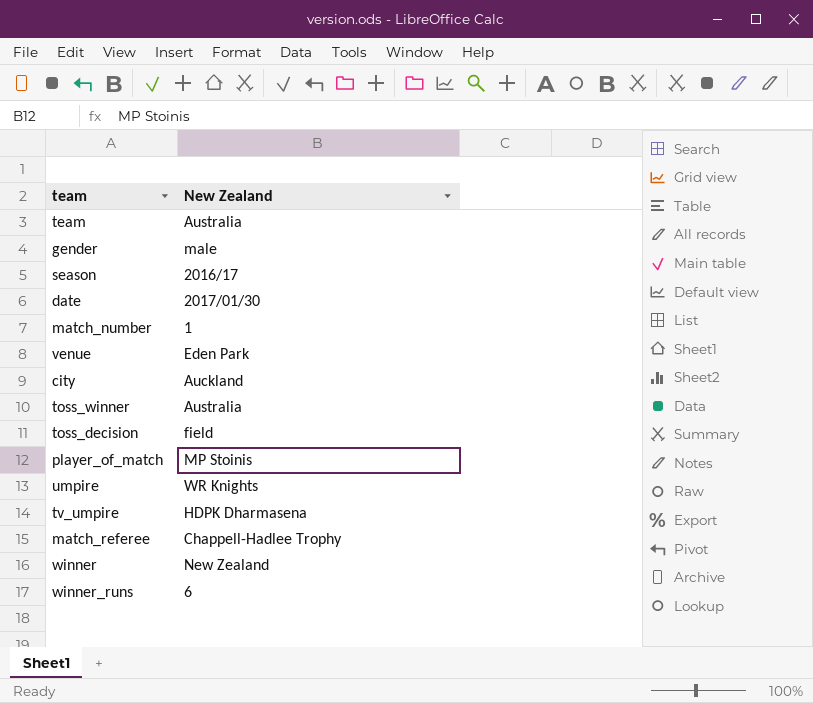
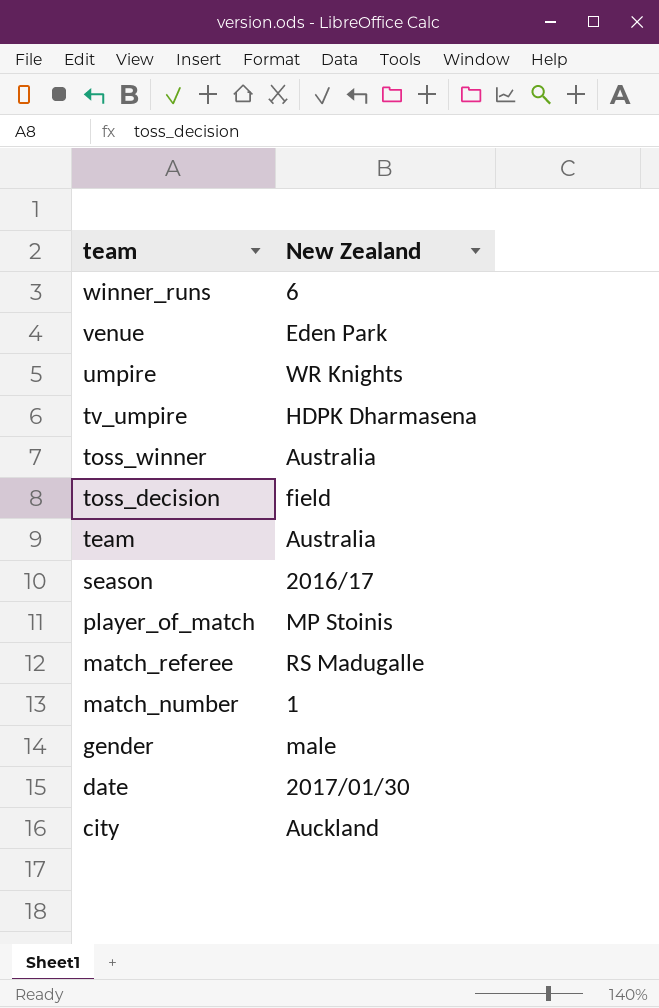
row order: none -> team descending
row winner: New Zealand -> none
match_referee | New Zealand: Chappell-Hadlee Trophy -> RS Madugalle

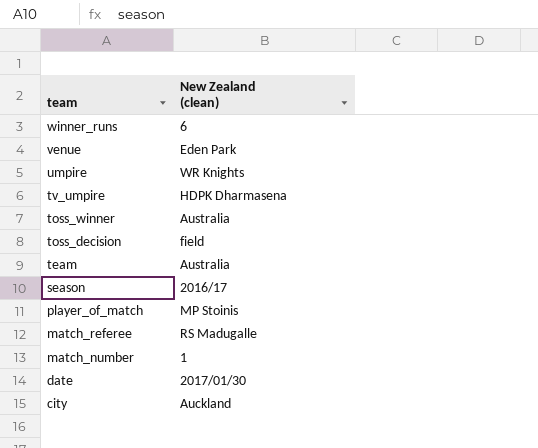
column name: New Zealand -> New Zealand (clean)
row gender: male -> none

